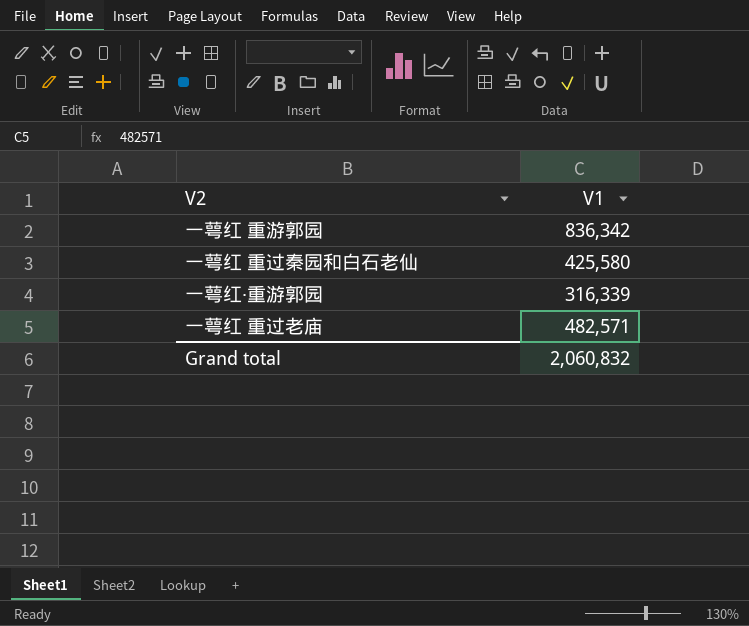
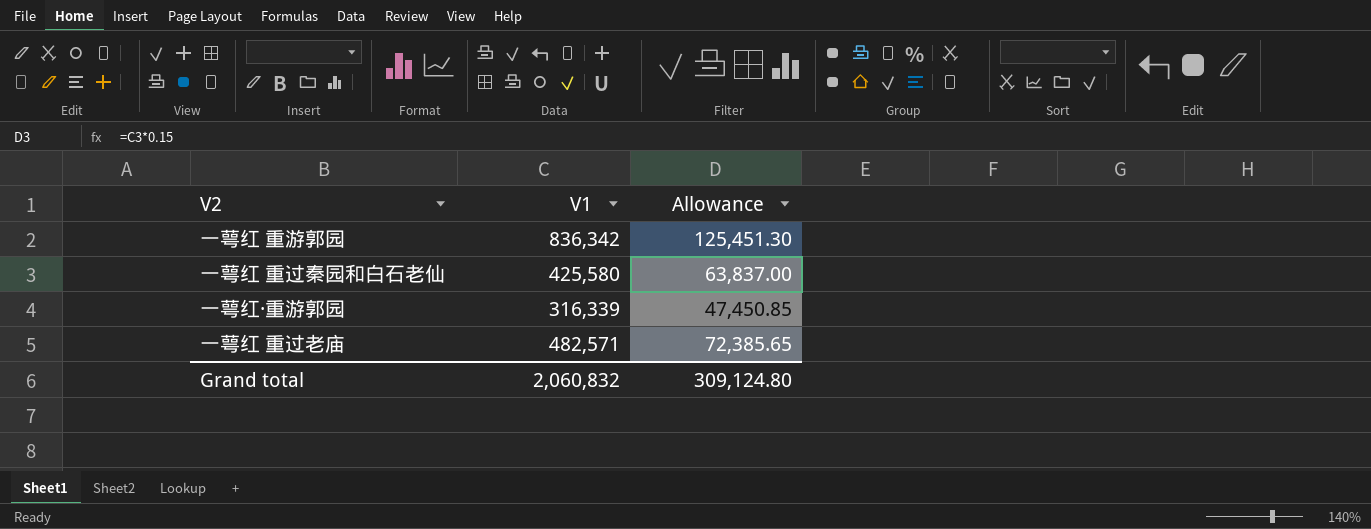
column Allowance | formula: none -> [V1] * 0.15

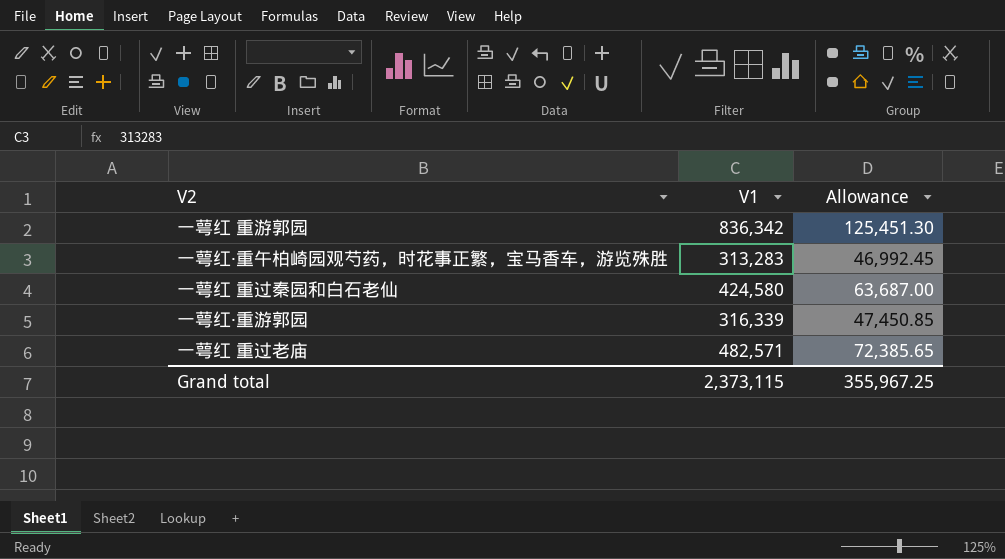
row 一萼红·重午柏崎园观芍药，时花事正繁，宝马香车，游览殊胜: none -> 313,283 | 46,992.45
一萼红 重过秦园和白石老仙 | V1: 425,580 -> 424,580
一萼红 重过秦园和白石老仙 | Allowance: 63,837.00 -> 63,687.00
Grand total | V1: 2,060,832 -> 2,373,115
Grand total | Allowance: 309,124.80 -> 355,967.25

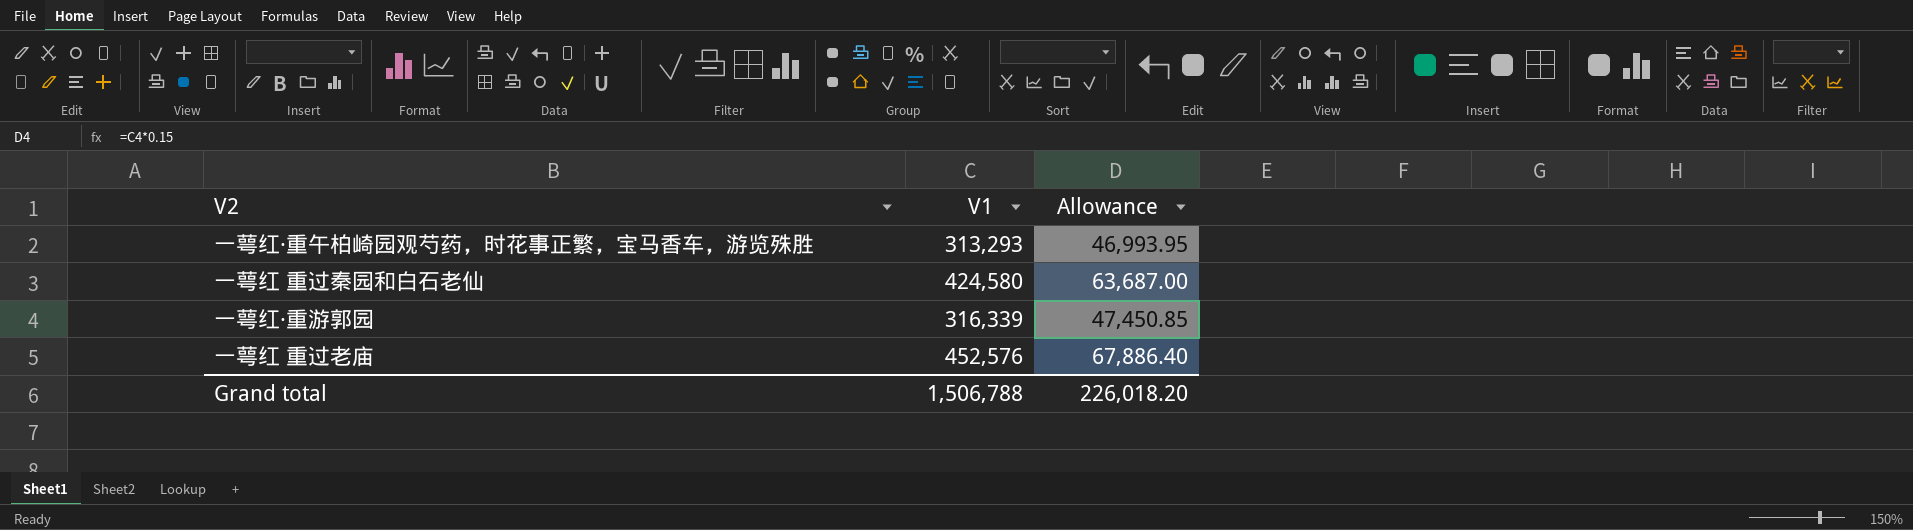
row 一萼红 重游郭园: 836,342 | 125,451.30 -> none
一萼红·重午柏崎园观芍药，时花事正繁，宝马香车，游览殊胜 | V1: 313,283 -> 313,293
一萼红·重午柏崎园观芍药，时花事正繁，宝马香车，游览殊胜 | Allowance: 46,992.45 -> 46,993.95
一萼红 重过老庙 | V1: 482,571 -> 452,576
一萼红 重过老庙 | Allowance: 72,385.65 -> 67,886.40
Grand total | V1: 2,373,115 -> 1,506,788
Grand total | Allowance: 355,967.25 -> 226,018.20

